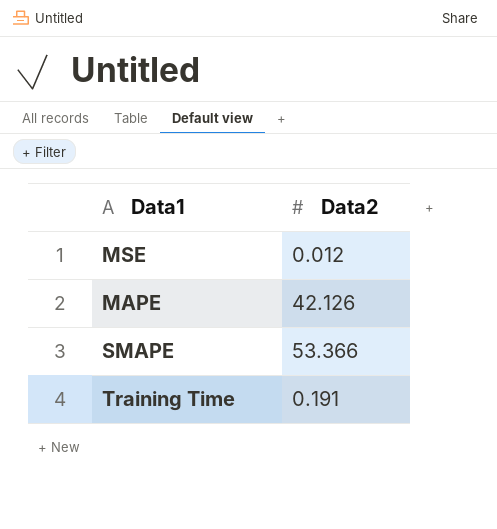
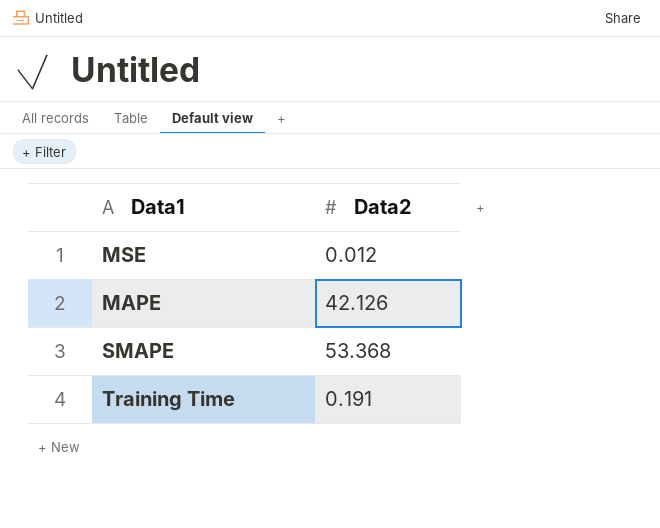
SMAPE | Data2: 53.366 -> 53.368

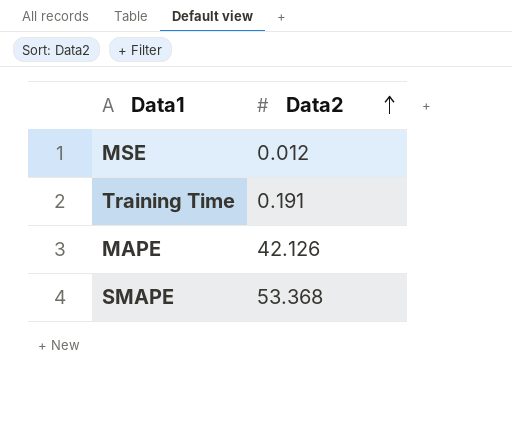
row order: none -> Data2 ascending

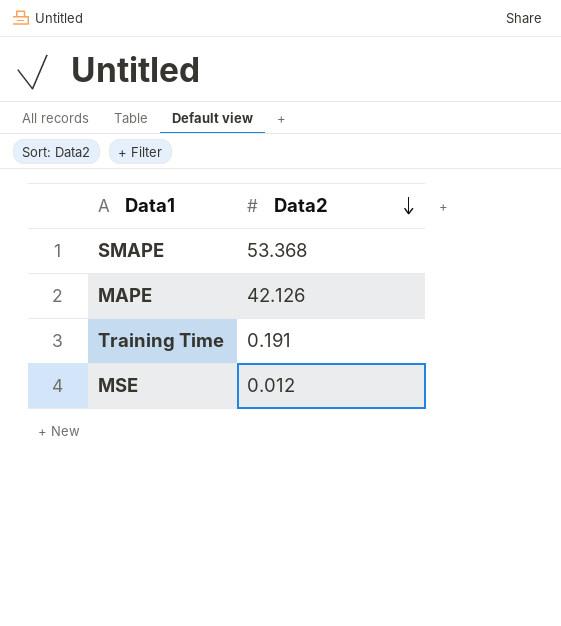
row order: Data2 ascending -> Data2 descending

